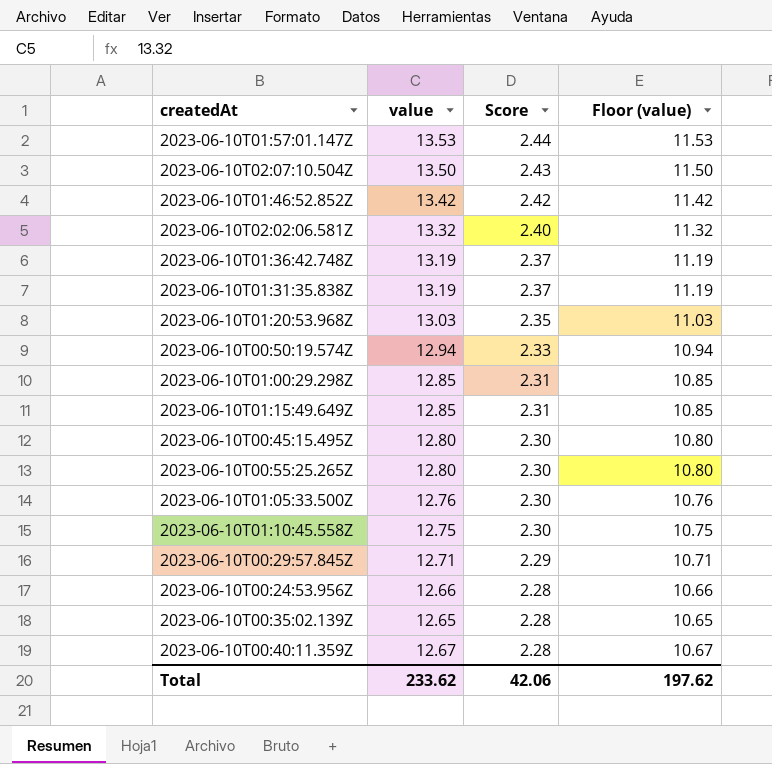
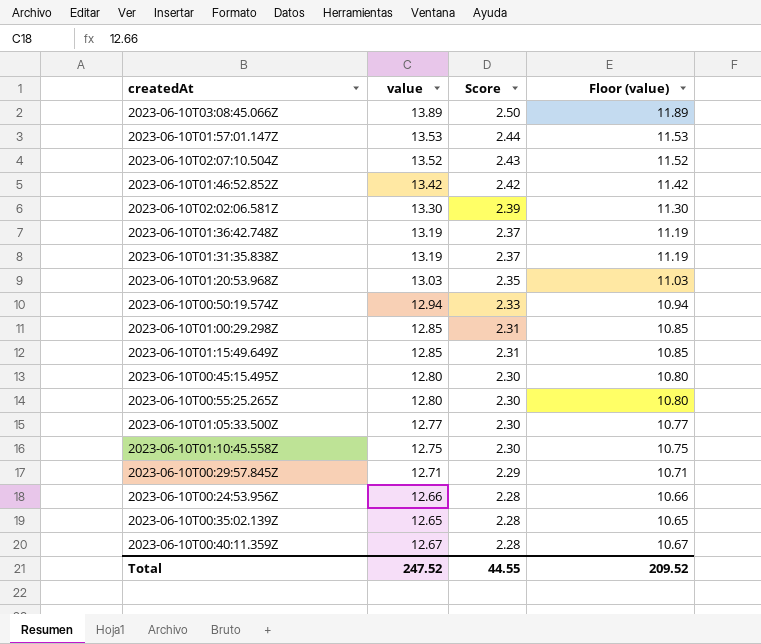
row 2023-06-10T03:08:45.066Z: none -> 13.89 | 2.50 | 11.89
2023-06-10T02:07:10.504Z | value: 13.50 -> 13.52
2023-06-10T02:07:10.504Z | Floor (value): 11.50 -> 11.52
2023-06-10T02:02:06.581Z | value: 13.32 -> 13.30
2023-06-10T02:02:06.581Z | Score: 2.40 -> 2.39
2023-06-10T02:02:06.581Z | Floor (value): 11.32 -> 11.30
2023-06-10T01:05:33.500Z | value: 12.76 -> 12.77
2023-06-10T01:05:33.500Z | Floor (value): 10.76 -> 10.77
Total | value: 233.62 -> 247.52
Total | Score: 42.06 -> 44.55
Total | Floor (value): 197.62 -> 209.52

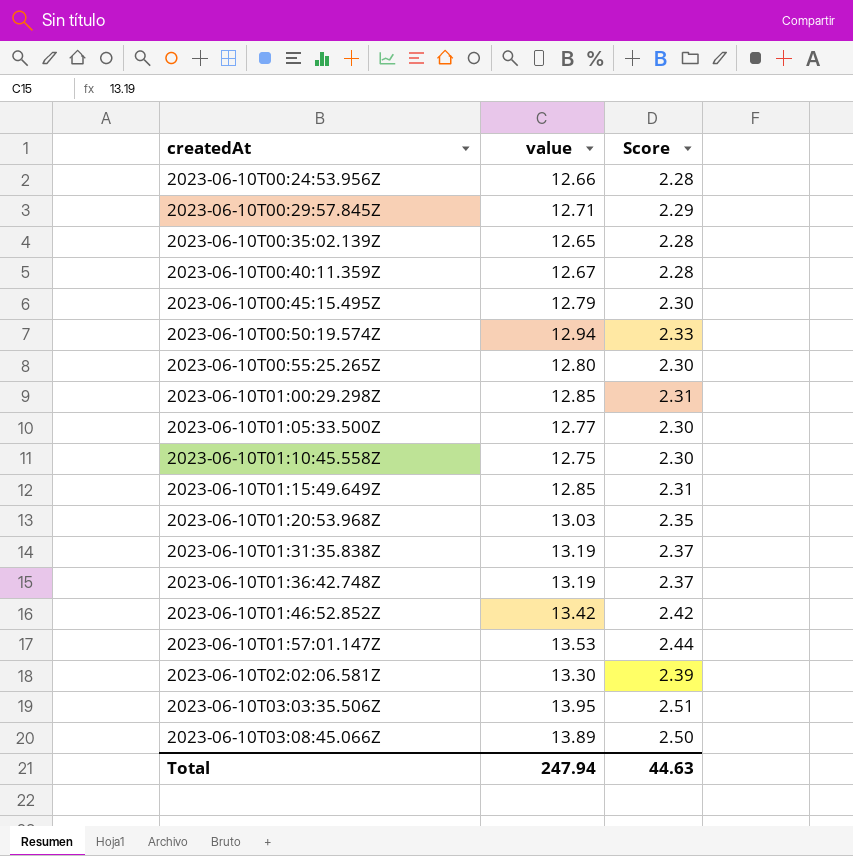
row order: Score descending -> createdAt ascending
column Floor (value) | formula: [value] - 2 -> none
row 2023-06-10T02:07:10.504Z: 13.52 | 2.43 | 11.52 -> none
2023-06-10T00:45:15.495Z | value: 12.80 -> 12.79
row 2023-06-10T03:03:35.506Z: none -> 13.95 | 2.51
Total | value: 247.52 -> 247.94
Total | Score: 44.55 -> 44.63

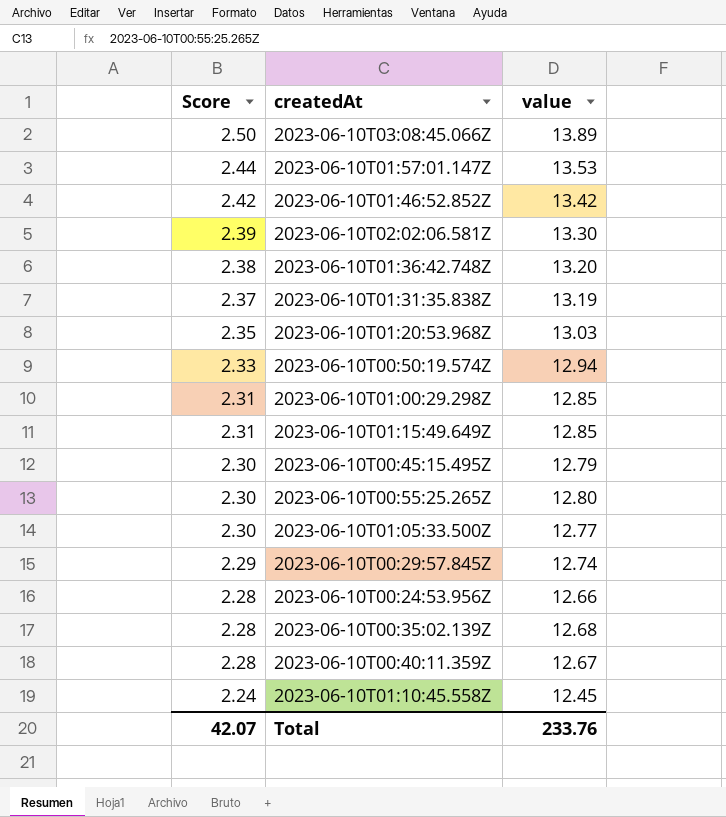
row order: createdAt ascending -> Score descending
column Score | position: 3 -> 1
row 2023-06-10T03:03:35.506Z: 13.95 | 2.51 -> none
2023-06-10T01:36:42.748Z | Score: 2.37 -> 2.38
2023-06-10T01:36:42.748Z | value: 13.19 -> 13.20
2023-06-10T00:29:57.845Z | value: 12.71 -> 12.74
2023-06-10T00:35:02.139Z | value: 12.65 -> 12.68
2023-06-10T01:10:45.558Z | Score: 2.30 -> 2.24
2023-06-10T01:10:45.558Z | value: 12.75 -> 12.45
Total | Score: 44.63 -> 42.07
Total | value: 247.94 -> 233.76

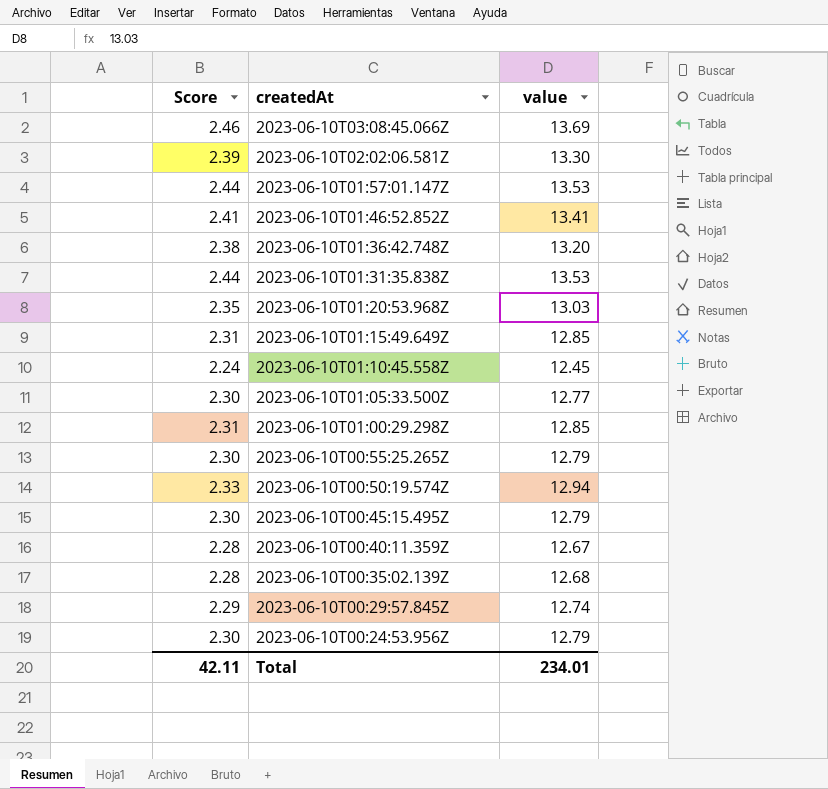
row order: Score descending -> createdAt descending
2023-06-10T03:08:45.066Z | Score: 2.50 -> 2.46
2023-06-10T03:08:45.066Z | value: 13.89 -> 13.69
2023-06-10T01:46:52.852Z | Score: 2.42 -> 2.41
2023-06-10T01:46:52.852Z | value: 13.42 -> 13.41
2023-06-10T01:31:35.838Z | Score: 2.37 -> 2.44
2023-06-10T01:31:35.838Z | value: 13.19 -> 13.53
2023-06-10T00:55:25.265Z | value: 12.80 -> 12.79
2023-06-10T00:24:53.956Z | Score: 2.28 -> 2.30
2023-06-10T00:24:53.956Z | value: 12.66 -> 12.79
Total | Score: 42.07 -> 42.11
Total | value: 233.76 -> 234.01

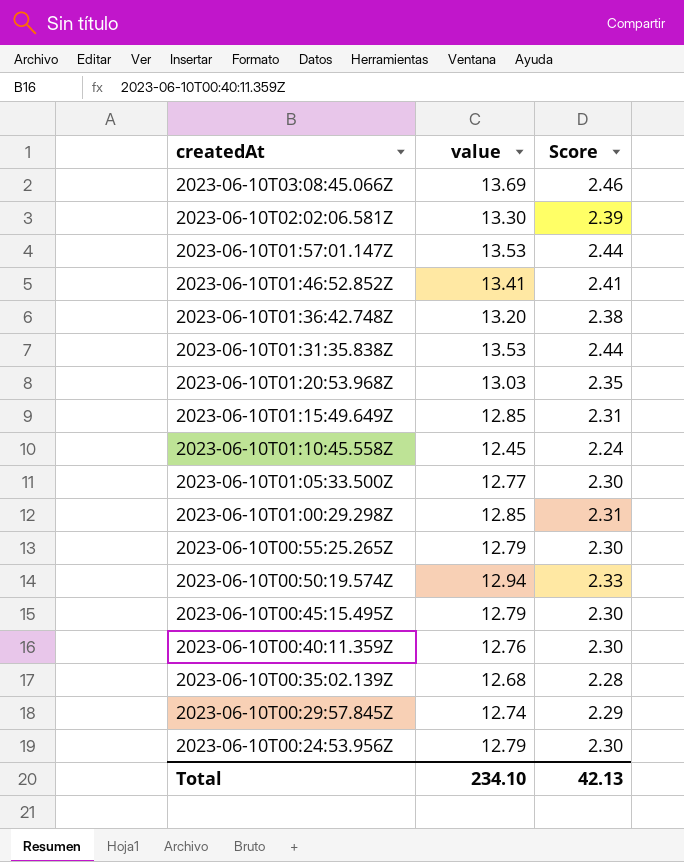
column Score | position: 1 -> 3
2023-06-10T00:40:11.359Z | value: 12.67 -> 12.76
2023-06-10T00:40:11.359Z | Score: 2.28 -> 2.30
Total | value: 234.01 -> 234.10
Total | Score: 42.11 -> 42.13

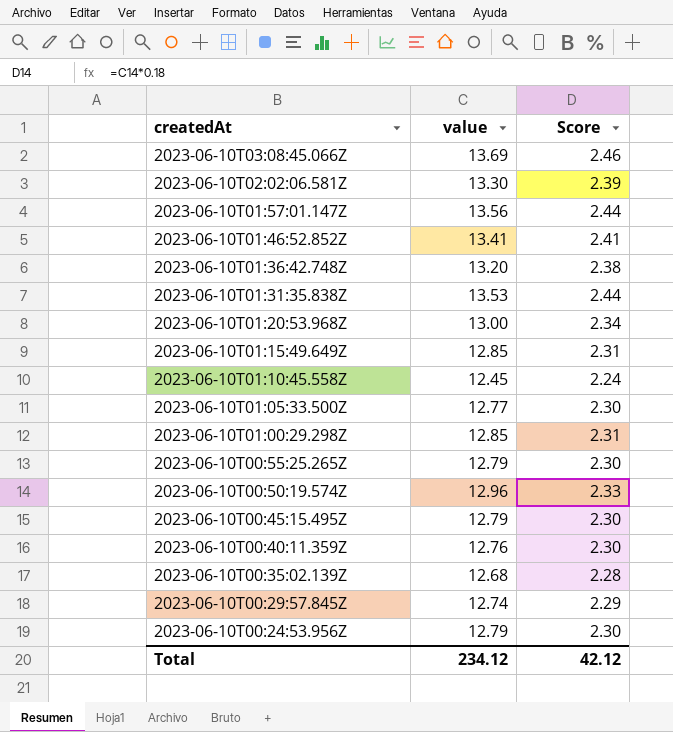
2023-06-10T01:57:01.147Z | value: 13.53 -> 13.56
2023-06-10T01:20:53.968Z | value: 13.03 -> 13.00
2023-06-10T01:20:53.968Z | Score: 2.35 -> 2.34
2023-06-10T00:50:19.574Z | value: 12.94 -> 12.96
Total | value: 234.10 -> 234.12
Total | Score: 42.13 -> 42.12

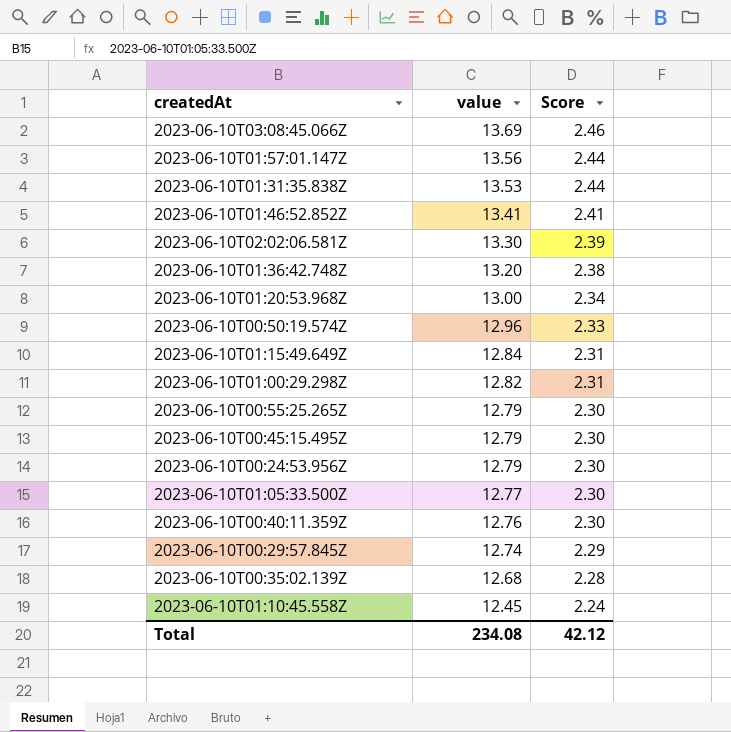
row order: createdAt descending -> value descending
2023-06-10T01:15:49.649Z | value: 12.85 -> 12.84
2023-06-10T01:00:29.298Z | value: 12.85 -> 12.82
Total | value: 234.12 -> 234.08

